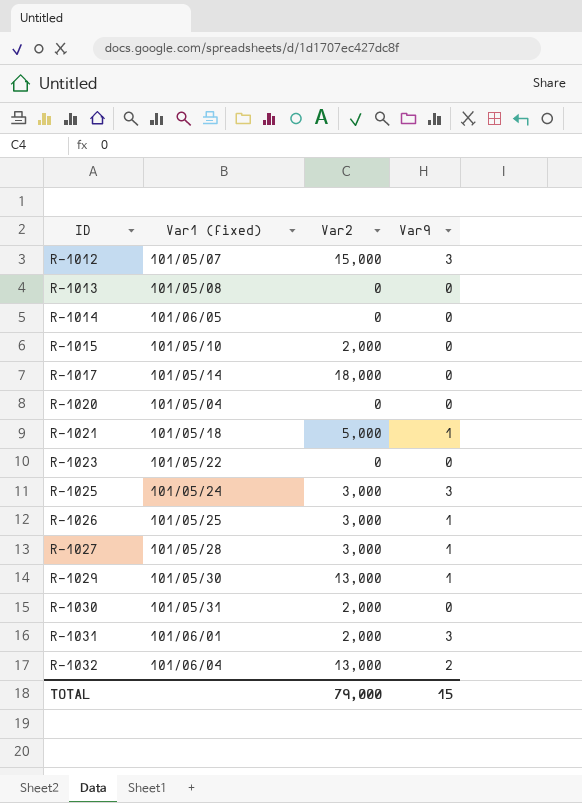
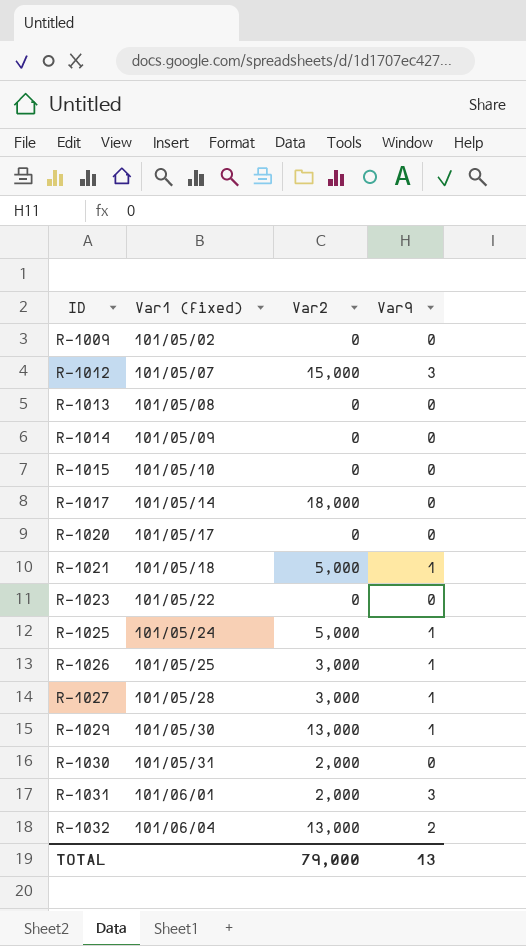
row R-1009: none -> 101/05/02 | 0 | 0
R-1014 | Var1 (fixed): 101/06/05 -> 101/05/09
R-1015 | Var2: 2,000 -> 0
R-1020 | Var1 (fixed): 101/05/04 -> 101/05/17
R-1025 | Var2: 3,000 -> 5,000
R-1025 | Var9: 3 -> 1
TOTAL | Var9: 15 -> 13

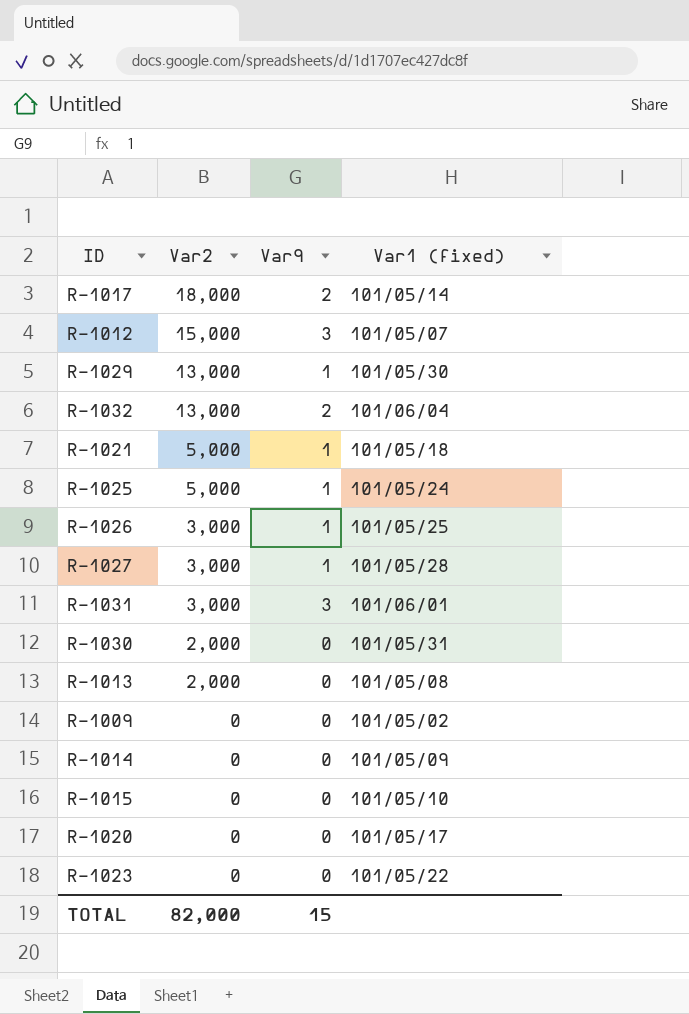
row order: ID ascending -> Var2 descending
column Var1 (fixed) | position: 2 -> 4
R-1017 | Var9: 0 -> 2
R-1031 | Var2: 2,000 -> 3,000
R-1013 | Var2: 0 -> 2,000
TOTAL | Var2: 79,000 -> 82,000
TOTAL | Var9: 13 -> 15

